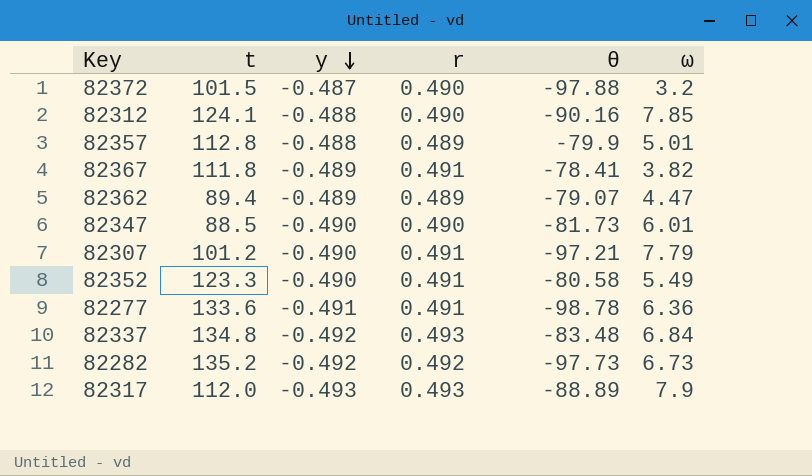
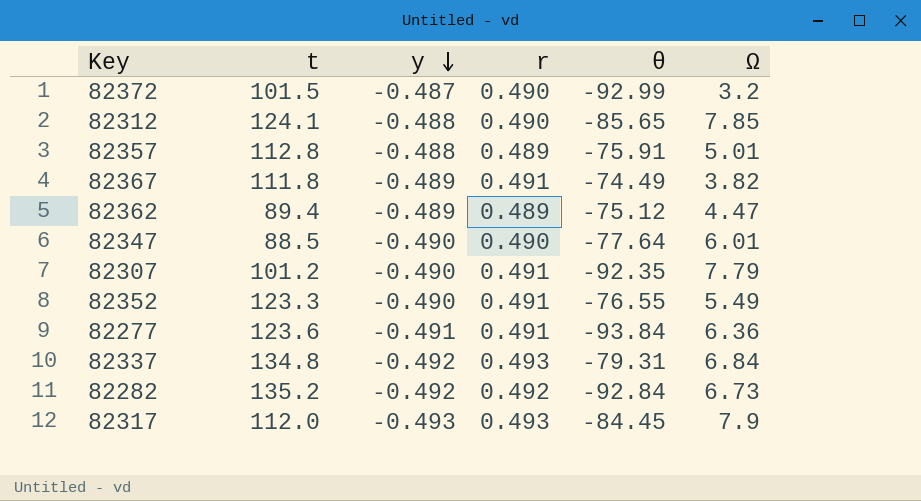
column name: ω -> Ω
82372 | θ: -97.88 -> -92.99
82312 | θ: -90.16 -> -85.65
82357 | θ: -79.9 -> -75.91
82367 | θ: -78.41 -> -74.49
82362 | θ: -79.07 -> -75.12
82347 | θ: -81.73 -> -77.64
82307 | θ: -97.21 -> -92.35
82352 | θ: -80.58 -> -76.55
82277 | t: 133.6 -> 123.6
82277 | θ: -98.78 -> -93.84
82337 | θ: -83.48 -> -79.31
82282 | θ: -97.73 -> -92.84
82317 | θ: -88.89 -> -84.45

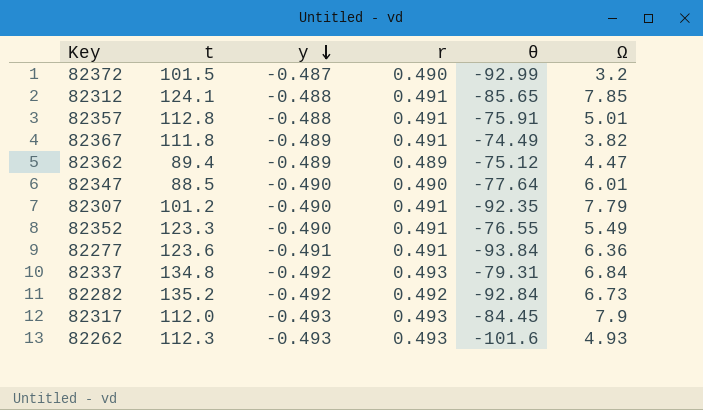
82312 | r: 0.490 -> 0.491
82357 | r: 0.489 -> 0.491
row 82262: none -> 112.3 | -0.493 | 0.493 | -101.6 | 4.93

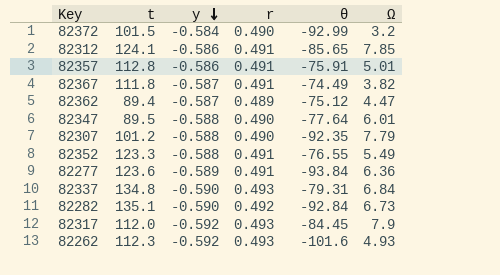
82372 | y: -0.487 -> -0.584
82312 | y: -0.488 -> -0.586
82357 | y: -0.488 -> -0.586
82367 | y: -0.489 -> -0.587
82362 | y: -0.489 -> -0.587
82347 | t: 88.5 -> 89.5
82347 | y: -0.490 -> -0.588
82307 | y: -0.490 -> -0.588
82307 | r: 0.491 -> 0.490
82352 | y: -0.490 -> -0.588
82277 | y: -0.491 -> -0.589
82337 | y: -0.492 -> -0.590
82282 | t: 135.2 -> 135.1
82282 | y: -0.492 -> -0.590
82317 | y: -0.493 -> -0.592
82262 | y: -0.493 -> -0.592

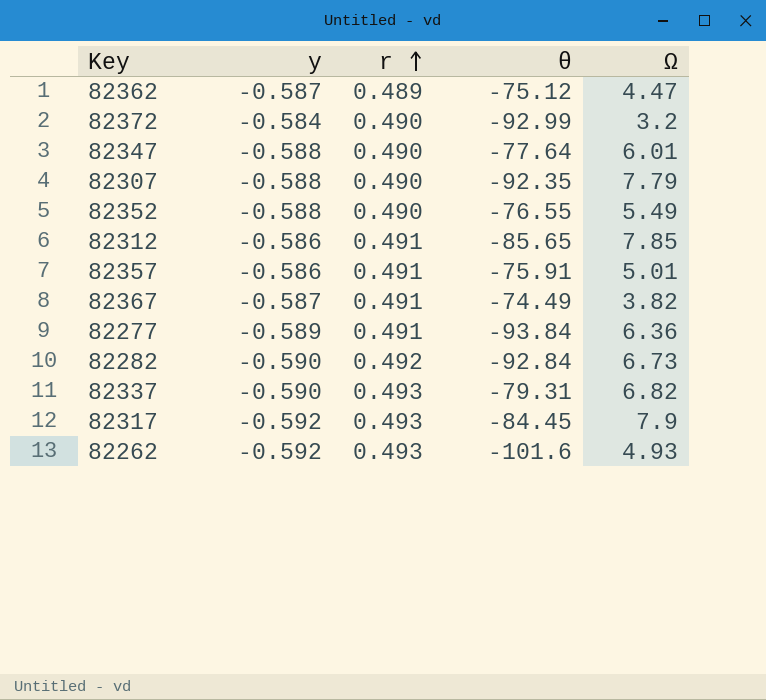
row order: y descending -> r ascending
column t | position: 2 -> none
82352 | r: 0.491 -> 0.490
82337 | Ω: 6.84 -> 6.82

